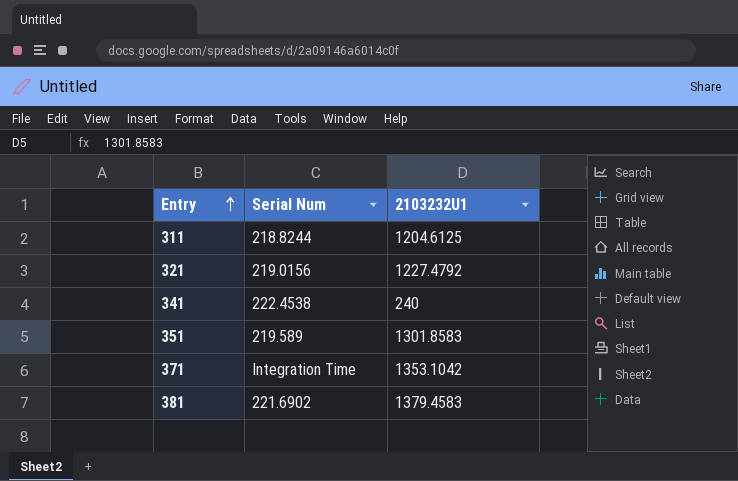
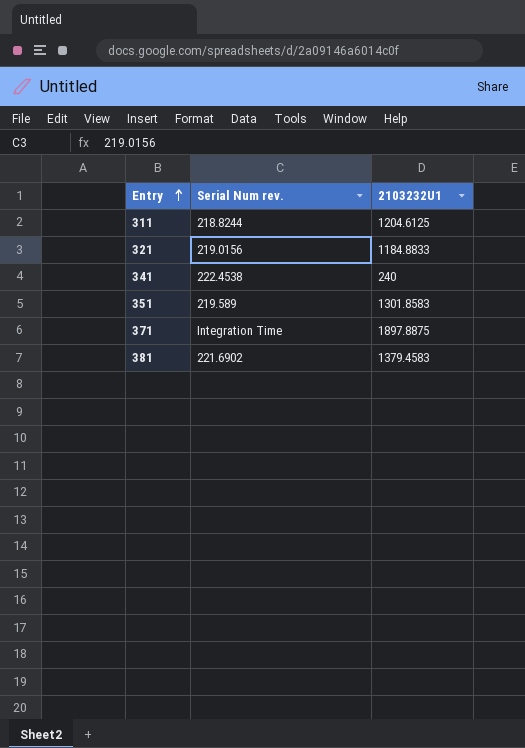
column name: Serial Num -> Serial Num rev.
321 | 2103232U1: 1227.4792 -> 1184.8833
371 | 2103232U1: 1353.1042 -> 1897.8875

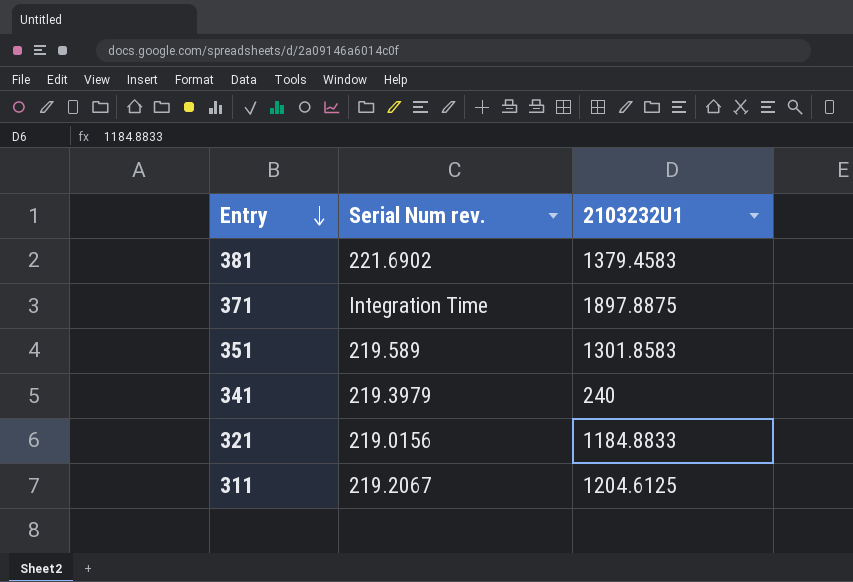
row order: Entry ascending -> Entry descending
341 | Serial Num rev.: 222.4538 -> 219.3979
311 | Serial Num rev.: 218.8244 -> 219.2067

